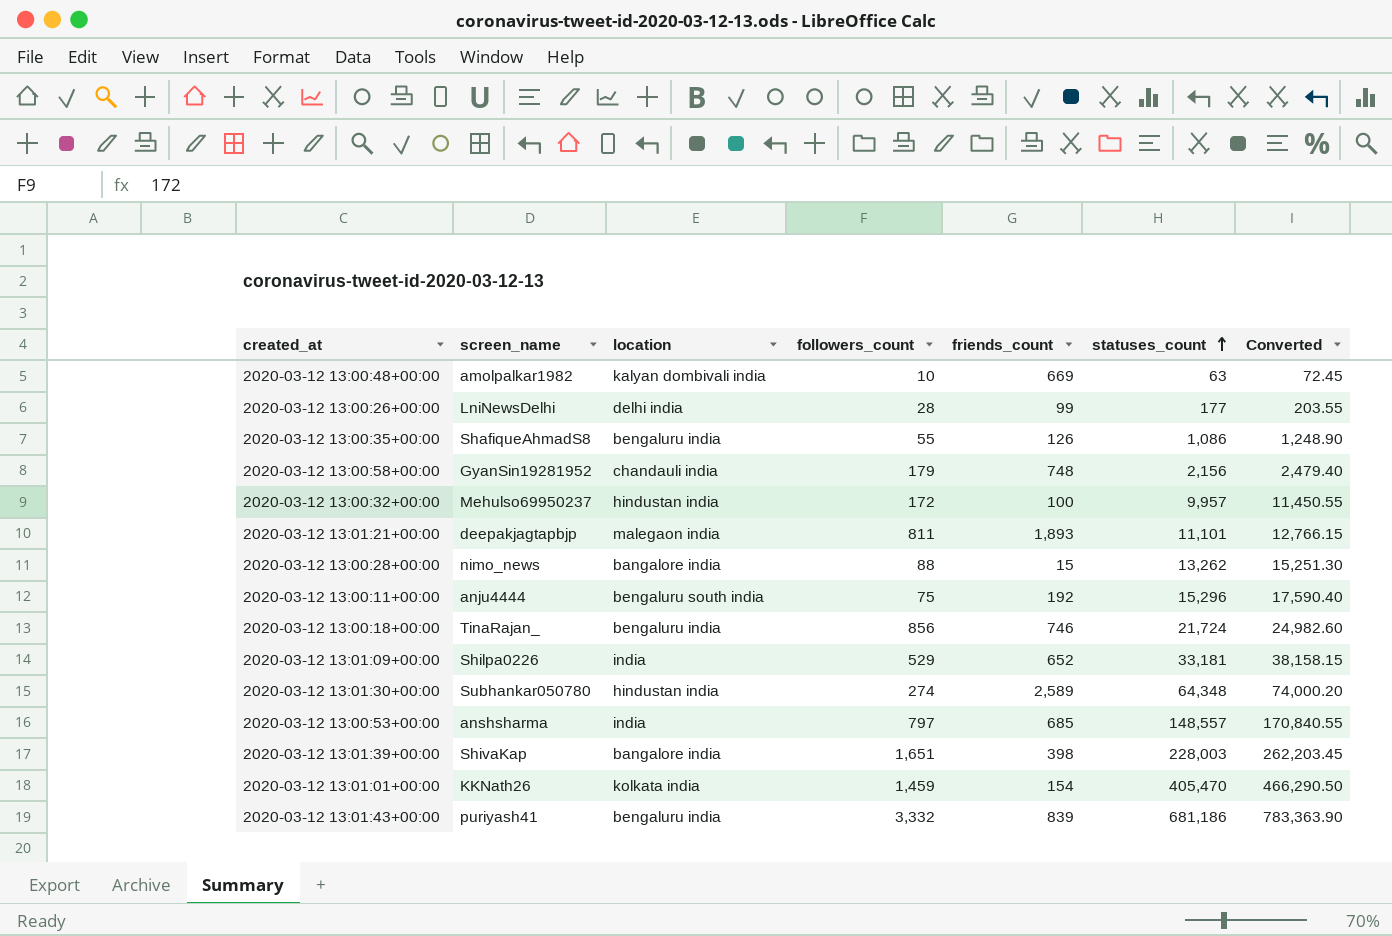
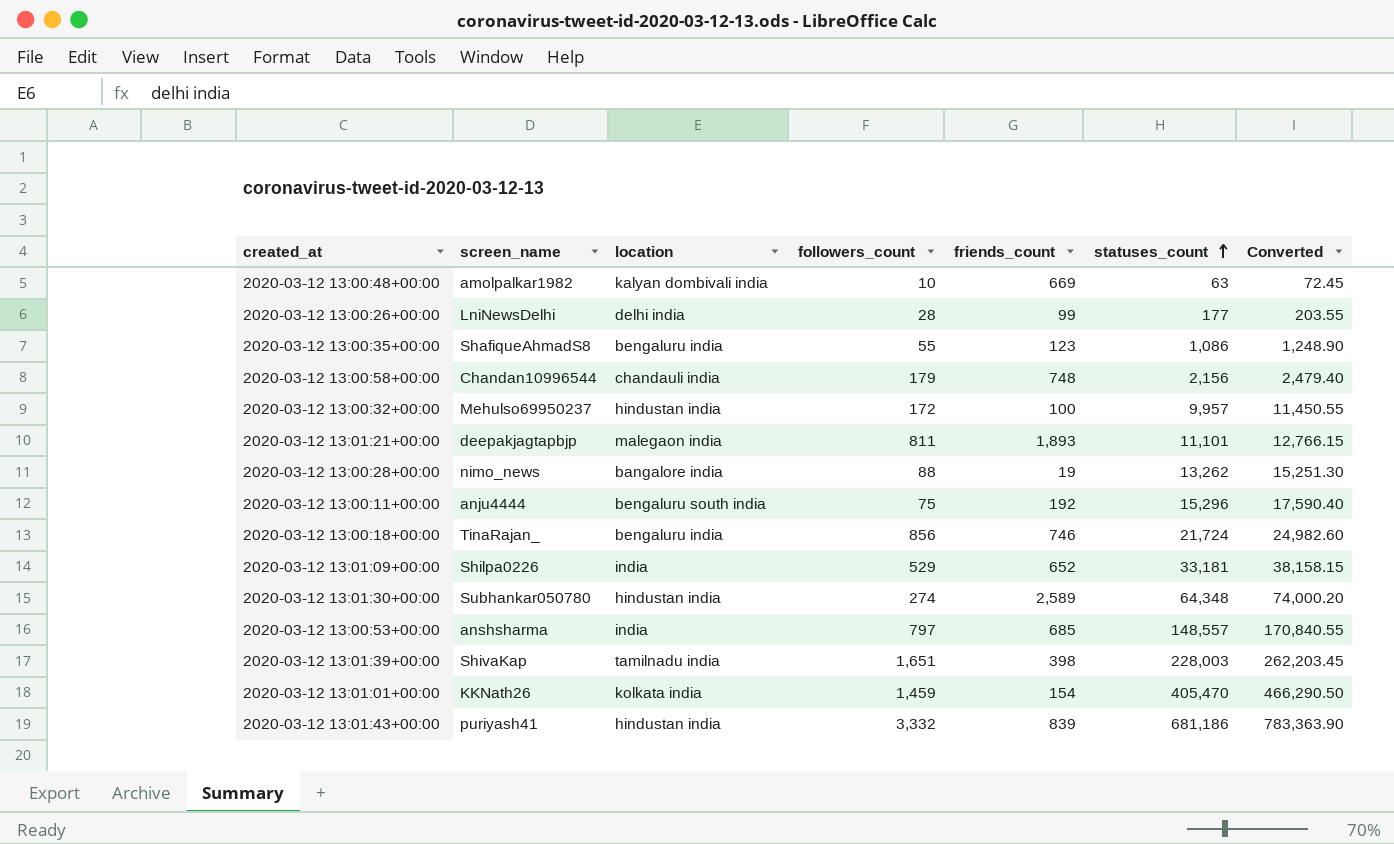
2020-03-12 13:00:35+00:00 | friends_count: 126 -> 123
2020-03-12 13:00:58+00:00 | screen_name: GyanSin19281952 -> Chandan10996544
2020-03-12 13:00:28+00:00 | friends_count: 15 -> 19
2020-03-12 13:01:39+00:00 | location: bangalore india -> tamilnadu india
2020-03-12 13:01:43+00:00 | location: bengaluru india -> hindustan india

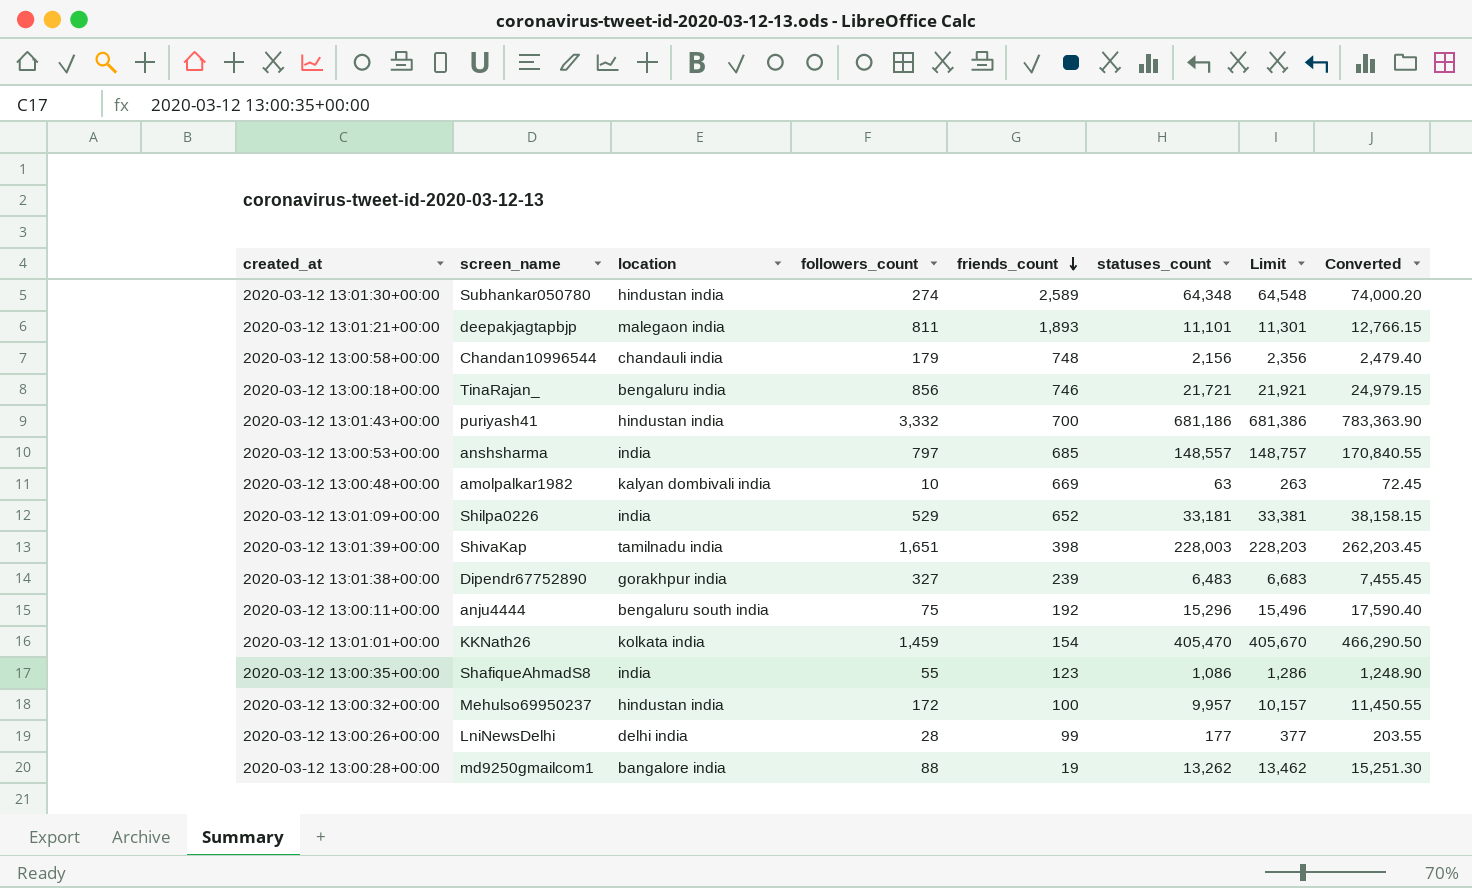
row order: statuses_count ascending -> friends_count descending
column Limit | formula: none -> [statuses_count] + 200
2020-03-12 13:00:18+00:00 | statuses_count: 21,724 -> 21,721
2020-03-12 13:00:18+00:00 | Converted: 24,982.60 -> 24,979.15
2020-03-12 13:01:43+00:00 | friends_count: 839 -> 700
row 2020-03-12 13:01:38+00:00: none -> Dipendr67752890 | gorakhpur india | 327 | 239 | 6,483 | 6,683 | 7,455.45
2020-03-12 13:00:35+00:00 | location: bengaluru india -> india
2020-03-12 13:00:28+00:00 | screen_name: nimo_news -> md9250gmailcom1

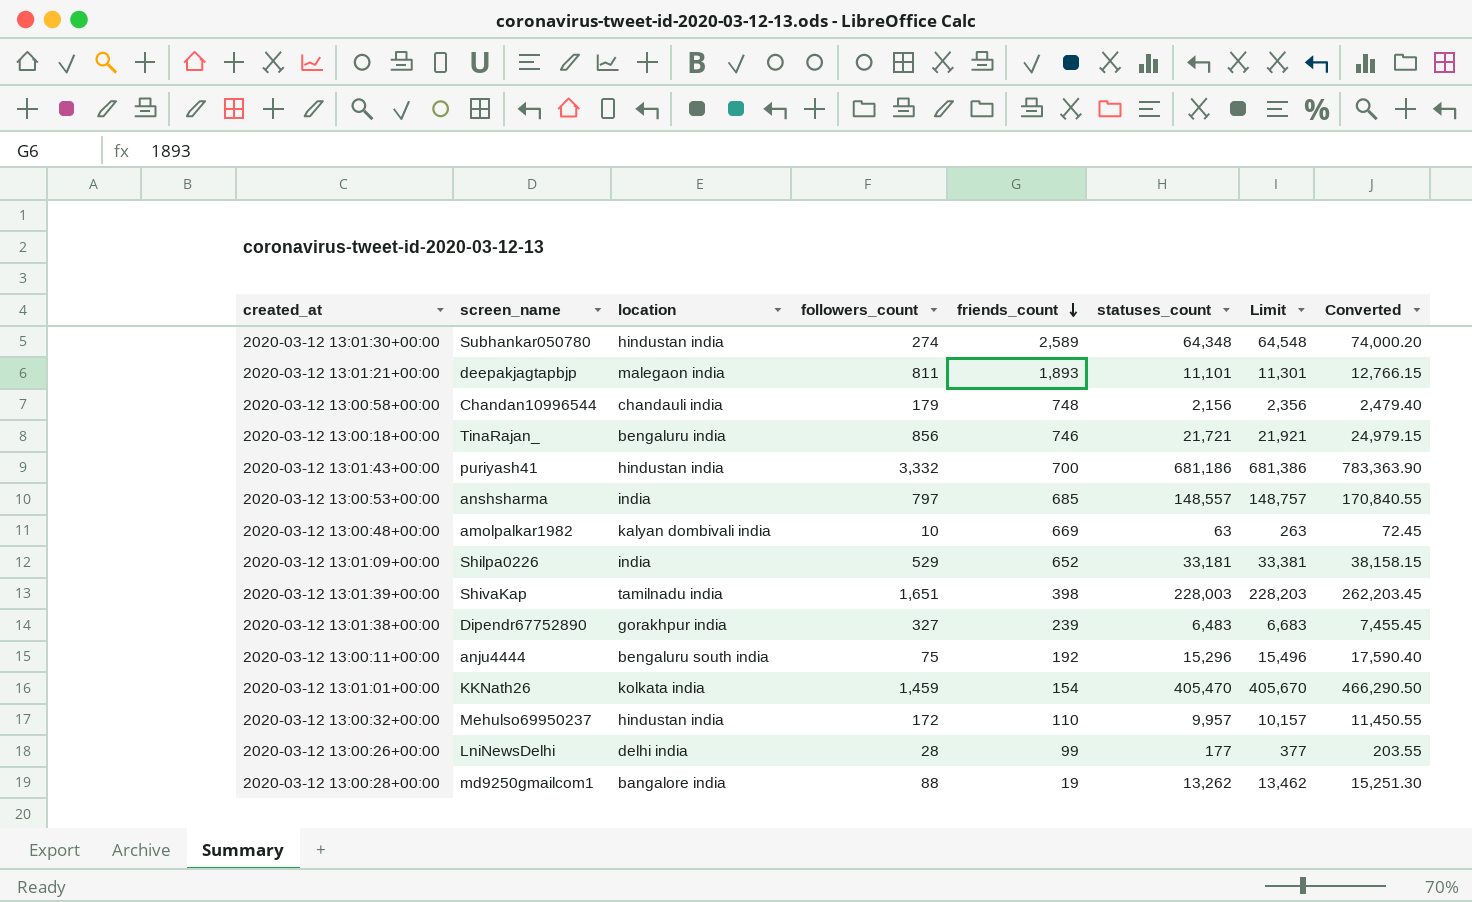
row 2020-03-12 13:00:35+00:00: ShafiqueAhmadS8 | india | 55 | 123 | 1,086 | 1,286 | 1,248.90 -> none
2020-03-12 13:00:32+00:00 | friends_count: 100 -> 110

